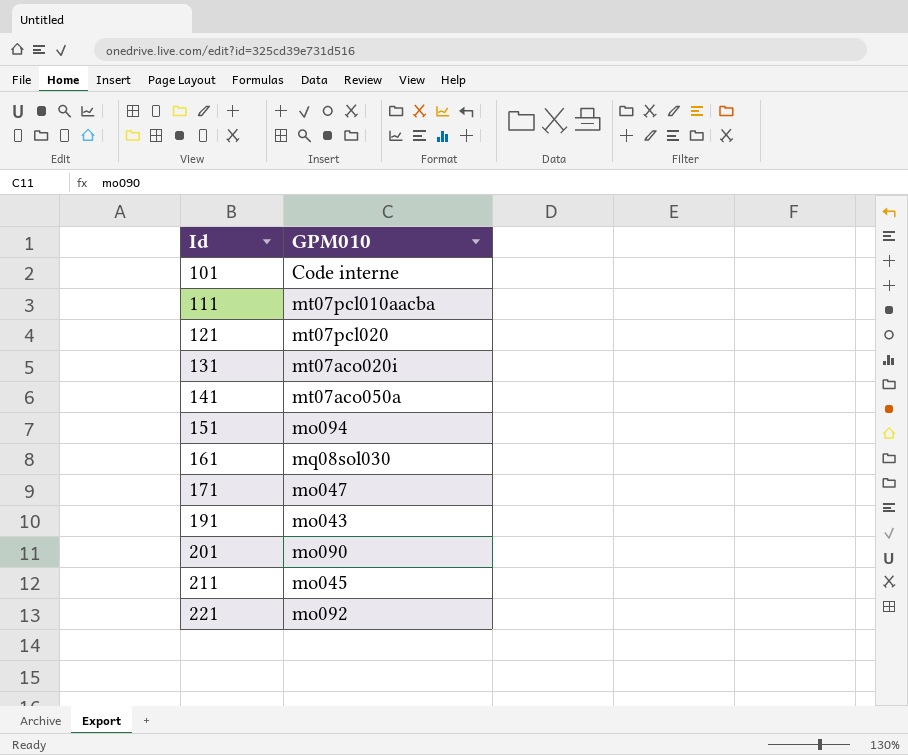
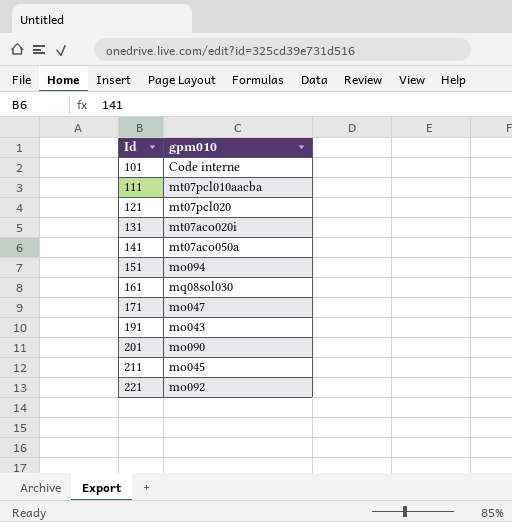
column name: GPM010 -> gpm010

